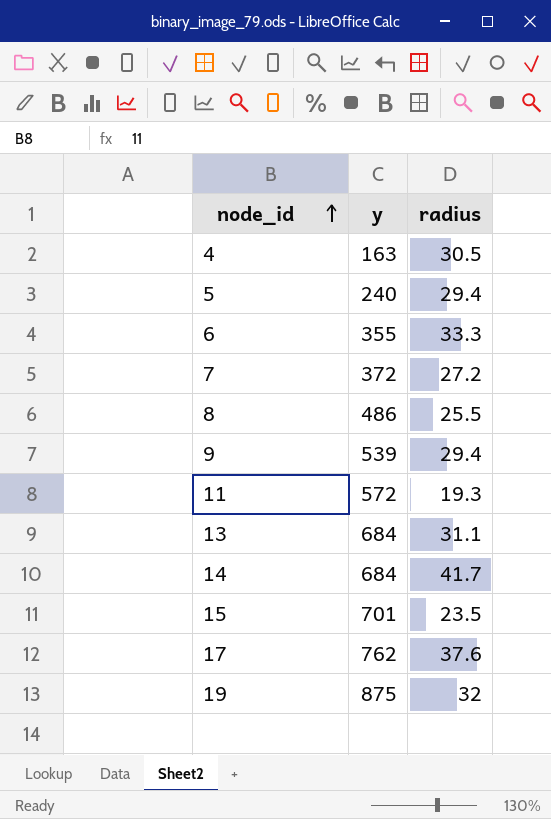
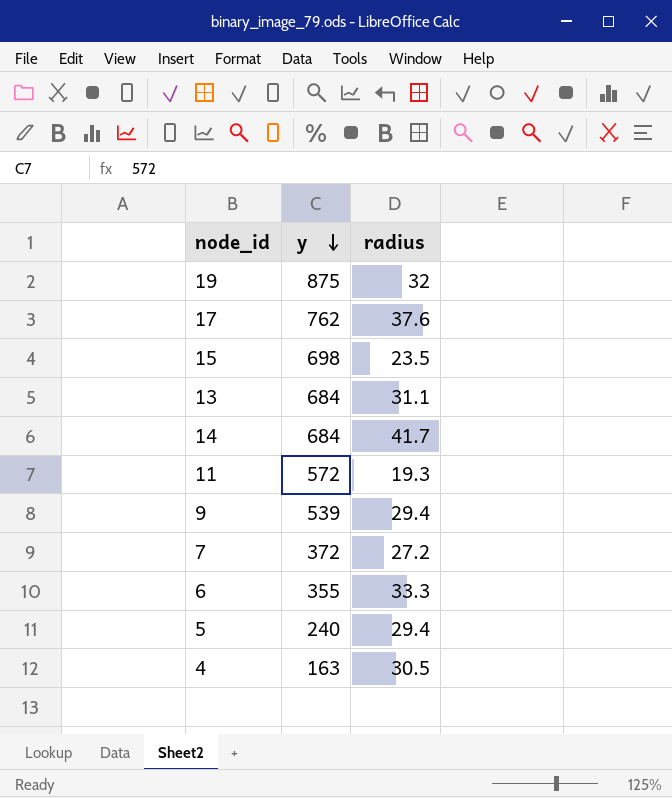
row order: node_id ascending -> y descending
row 8: 486 | 25.5 -> none
15 | y: 701 -> 698

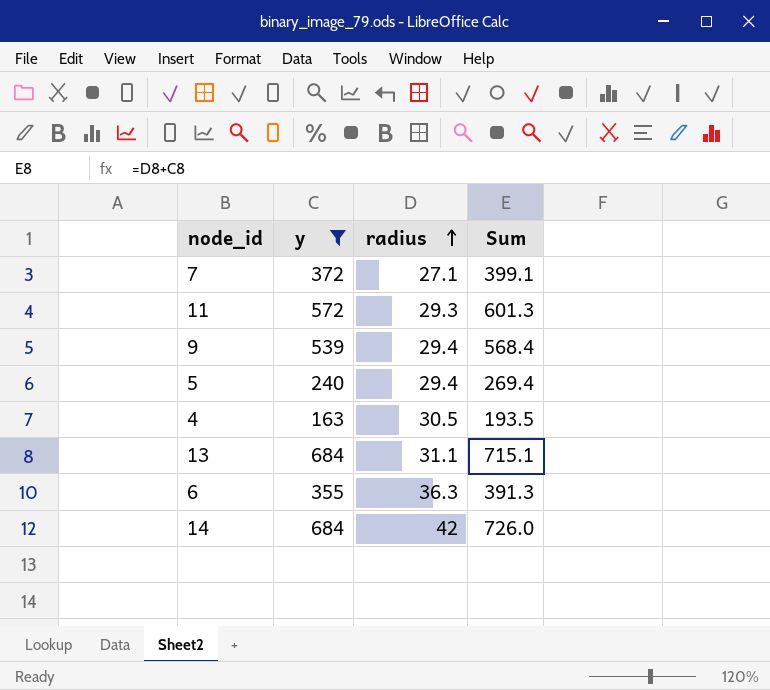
filter: none -> y <= 684
row order: y descending -> radius ascending
column Sum | formula: none -> [y] + [radius]
7 | radius: 27.2 -> 27.1
11 | radius: 19.3 -> 29.3
6 | radius: 33.3 -> 36.3
14 | radius: 41.7 -> 42

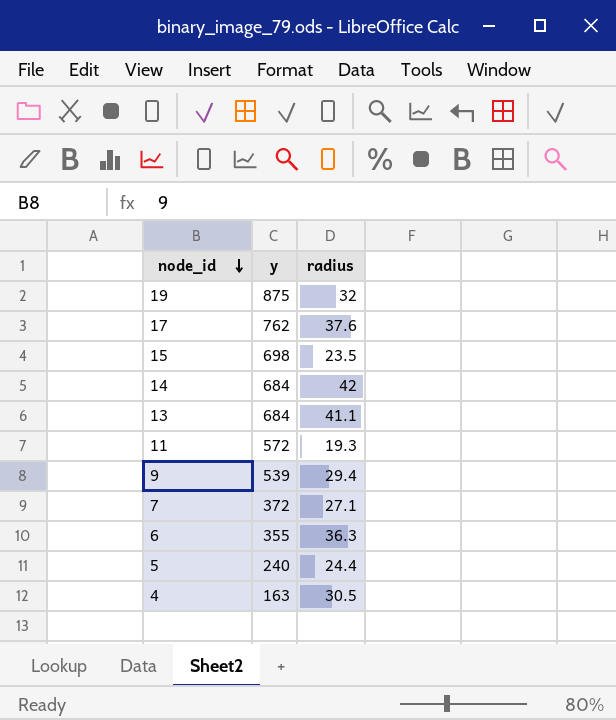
filter: y <= 684 -> none
row order: radius ascending -> node_id descending
column Sum | formula: [y] + [radius] -> none
13 | radius: 31.1 -> 41.1
11 | radius: 29.3 -> 19.3
5 | radius: 29.4 -> 24.4

